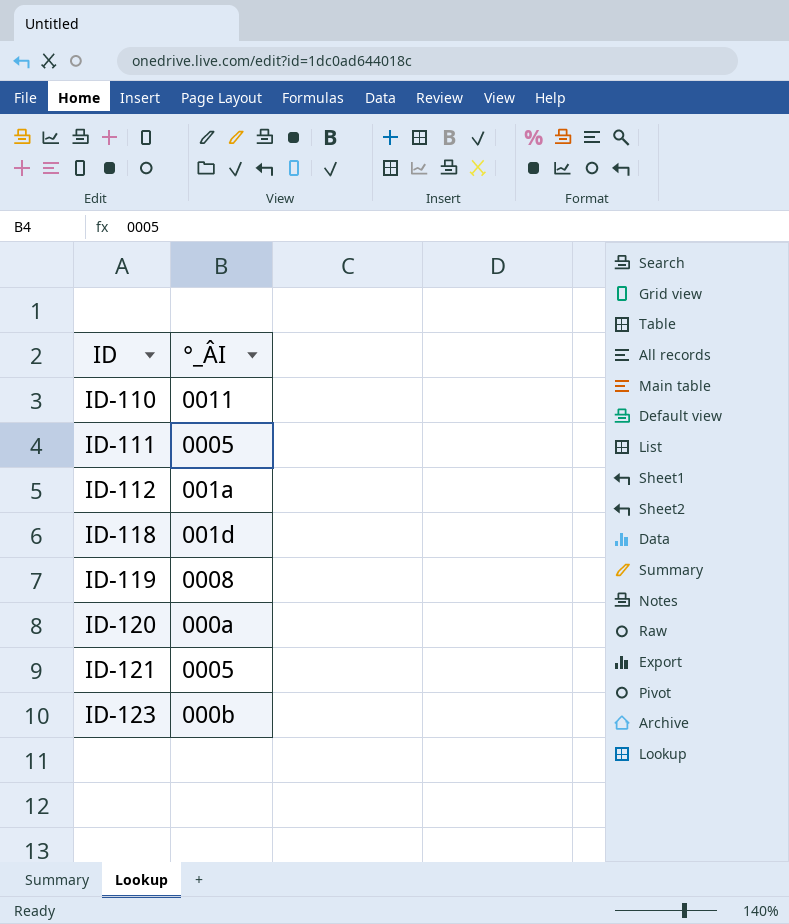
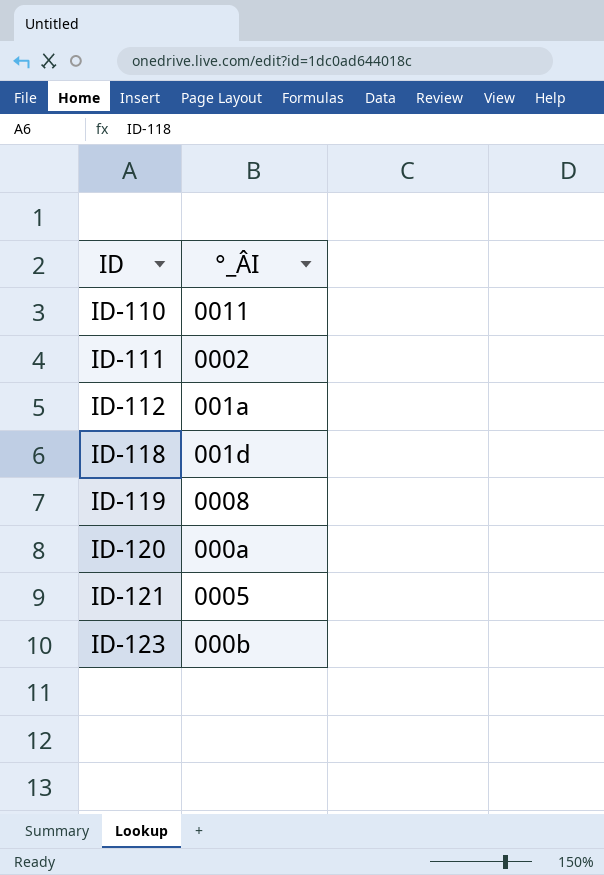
ID-111 | °_ÂI: 0005 -> 0002

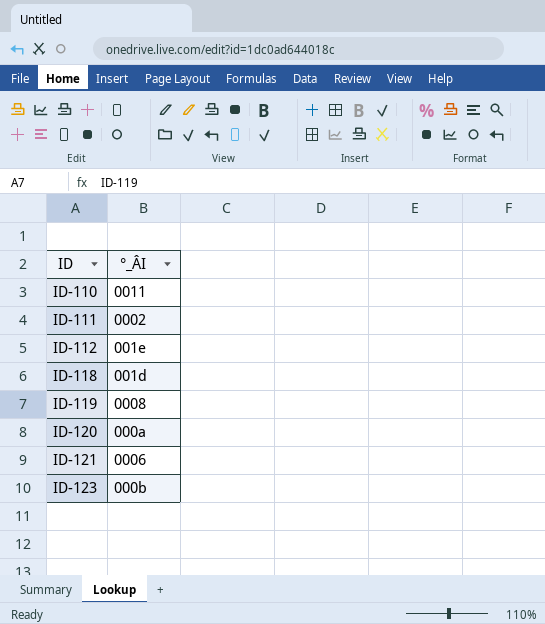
ID-112 | °_ÂI: 001a -> 001e
ID-121 | °_ÂI: 0005 -> 0006

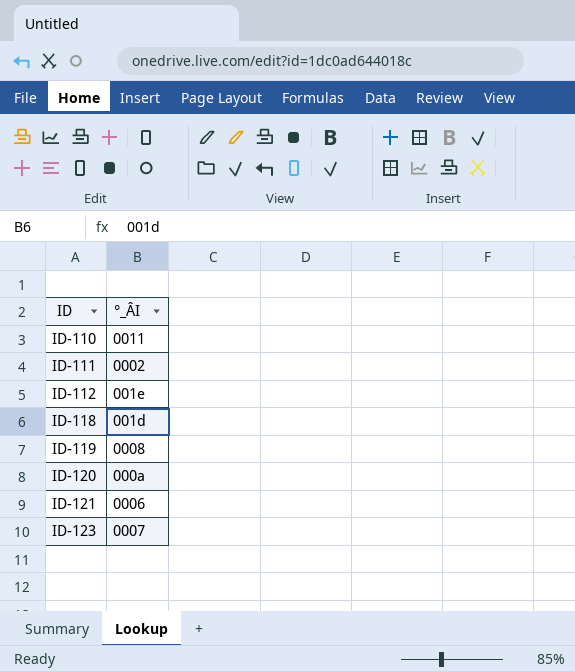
ID-123 | °_ÂI: 000b -> 0007

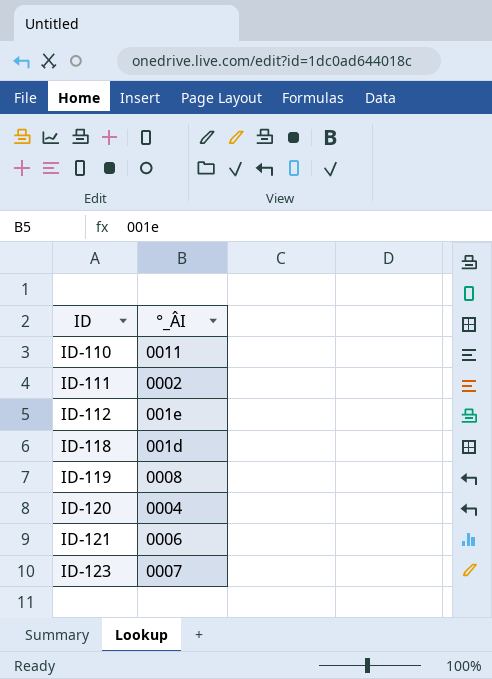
ID-120 | °_ÂI: 000a -> 0004

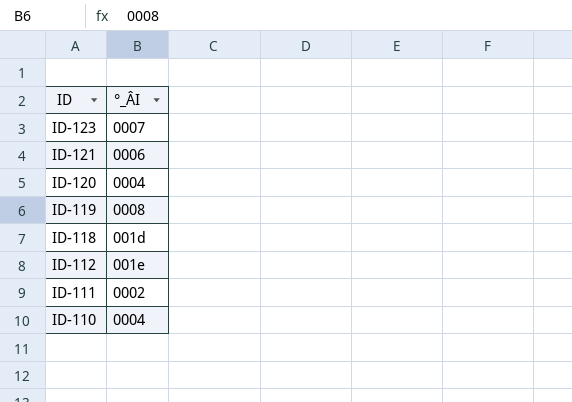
row order: ID ascending -> ID descending
ID-110 | °_ÂI: 0011 -> 0004

